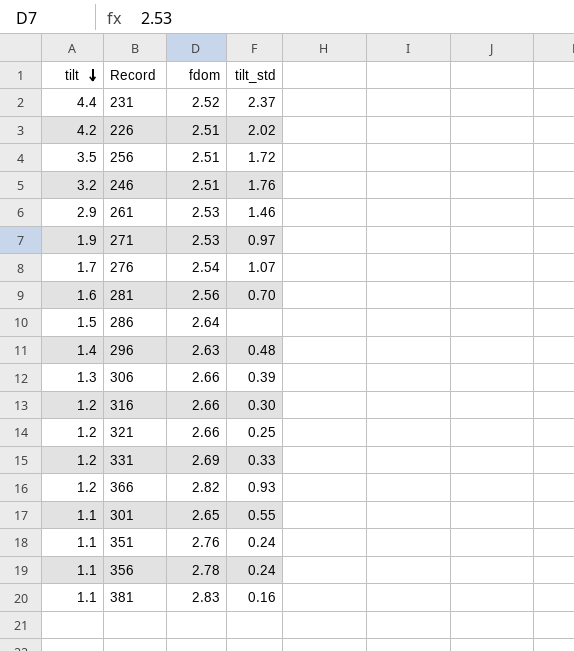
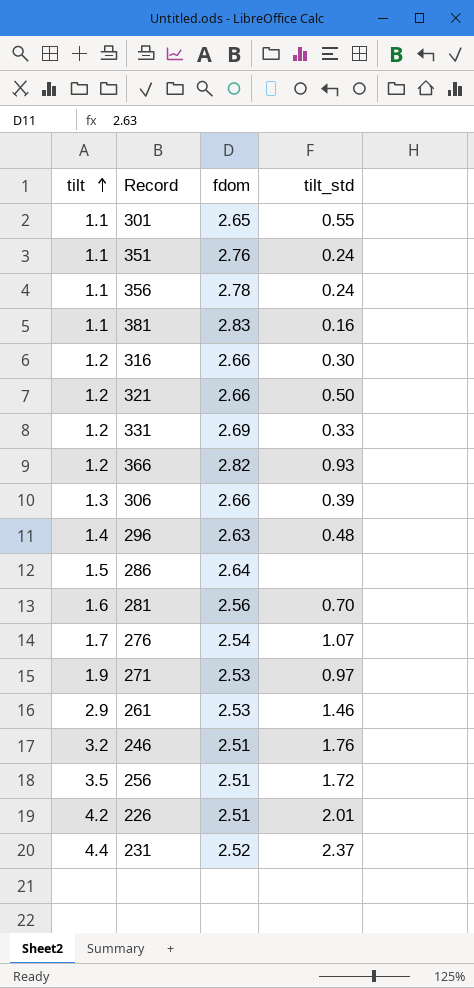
row order: tilt descending -> tilt ascending
321 | tilt_std: 0.25 -> 0.50
226 | tilt_std: 2.02 -> 2.01

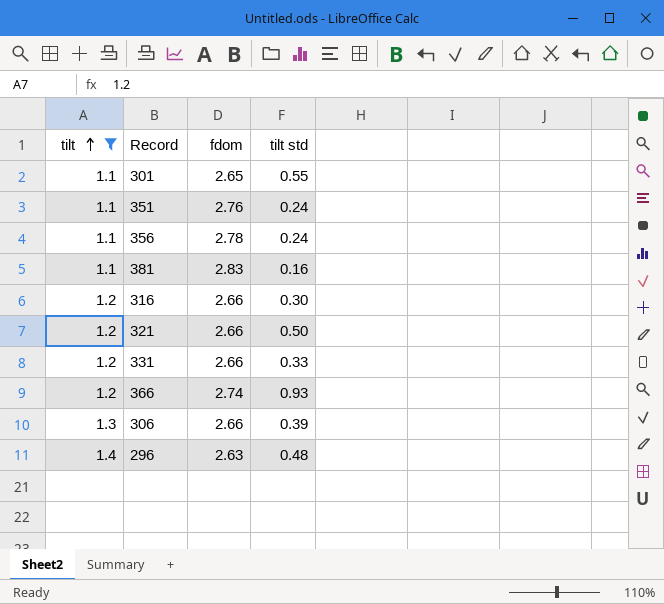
filter: none -> tilt <= 1.4
column name: tilt_std -> tilt std
331 | fdom: 2.69 -> 2.66
366 | fdom: 2.82 -> 2.74

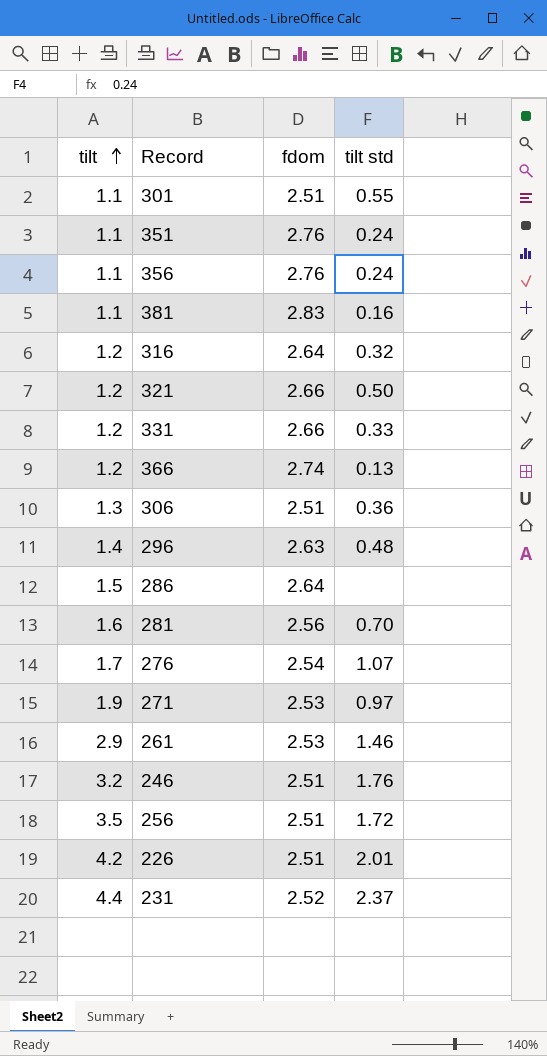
filter: tilt <= 1.4 -> none
301 | fdom: 2.65 -> 2.51
356 | fdom: 2.78 -> 2.76
316 | fdom: 2.66 -> 2.64
316 | tilt std: 0.30 -> 0.32
366 | tilt std: 0.93 -> 0.13
306 | fdom: 2.66 -> 2.51
306 | tilt std: 0.39 -> 0.36

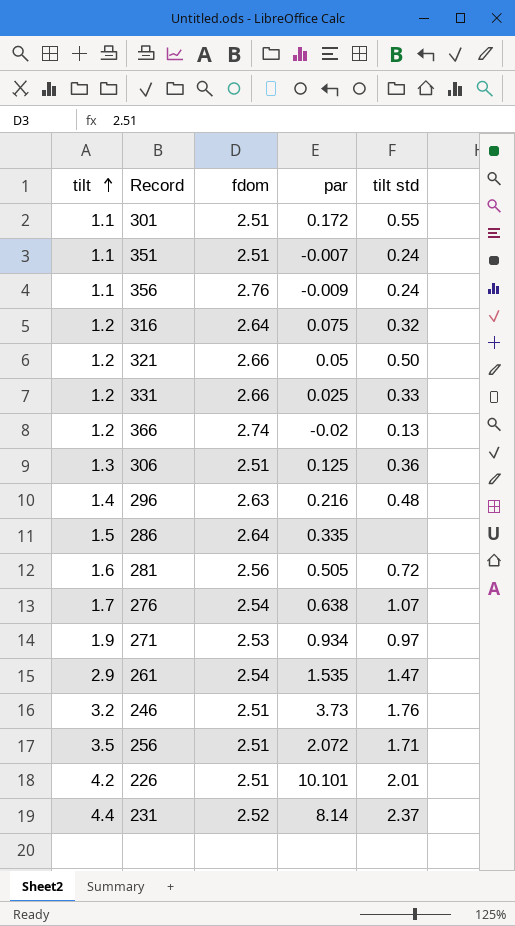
column par | position: none -> 4
row 381: 1.1 | 2.83 | 0.16 -> none
351 | fdom: 2.76 -> 2.51
281 | tilt std: 0.70 -> 0.72
261 | fdom: 2.53 -> 2.54
261 | tilt std: 1.46 -> 1.47
256 | tilt std: 1.72 -> 1.71

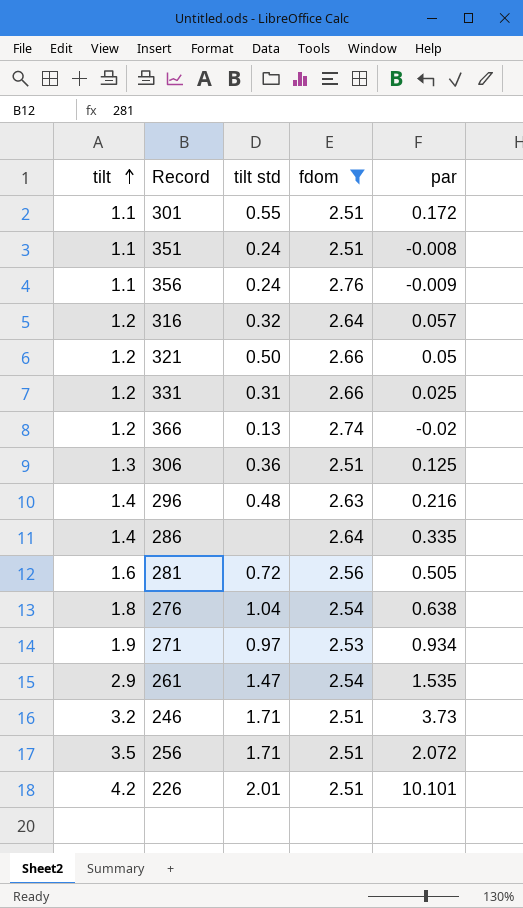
filter: none -> fdom != 2.52
column tilt std | position: 5 -> 3
351 | par: -0.007 -> -0.008
316 | par: 0.075 -> 0.057
331 | tilt std: 0.33 -> 0.31
286 | tilt: 1.5 -> 1.4
276 | tilt: 1.7 -> 1.8
276 | tilt std: 1.07 -> 1.04
246 | tilt std: 1.76 -> 1.71

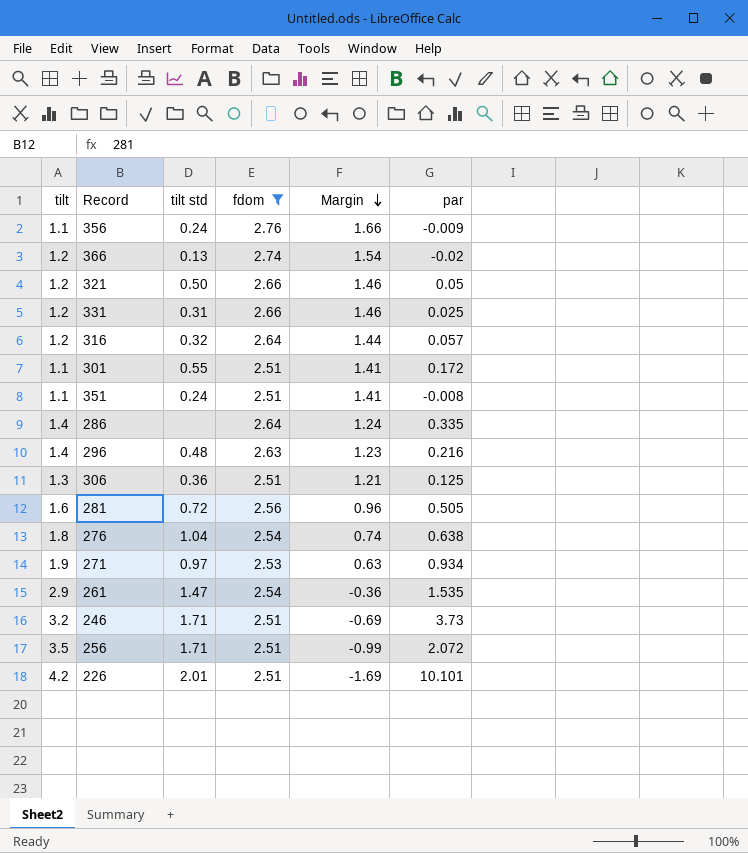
row order: tilt ascending -> Margin descending
column Margin | formula: none -> [fdom] - [tilt]

